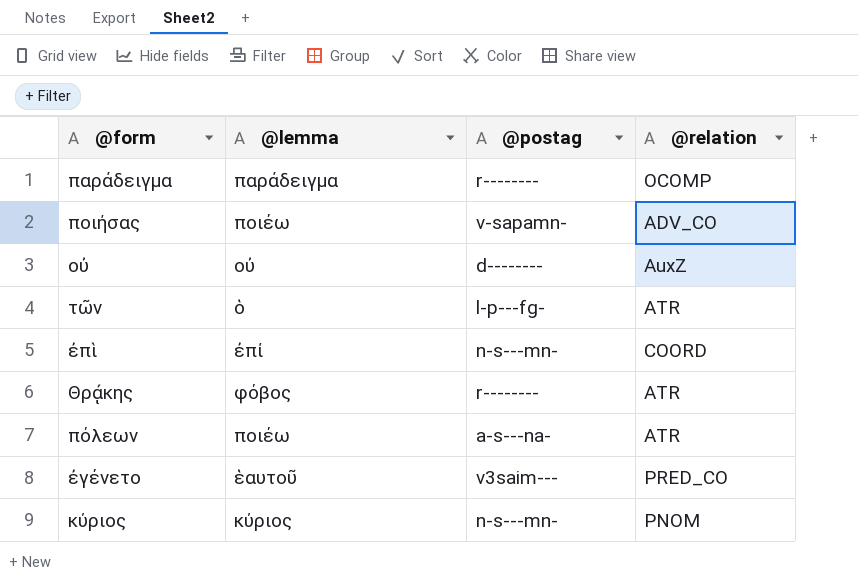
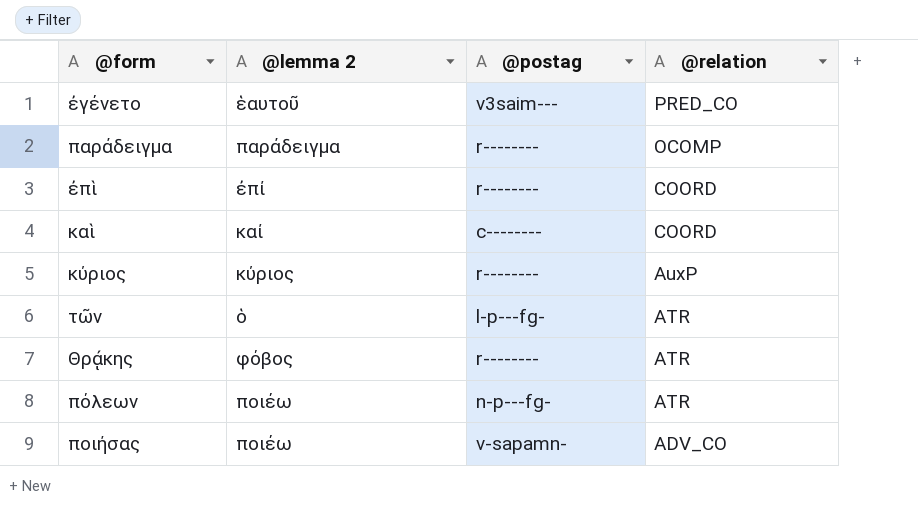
row order: none -> @relation descending
column name: @lemma -> @lemma 2
row οὐ: οὐ | d-------- | AuxZ -> none
ἐπὶ | @postag: n-s---mn- -> r--------
row καὶ: none -> καί | c-------- | COORD
κύριος | @postag: n-s---mn- -> r--------
κύριος | @relation: PNOM -> AuxP
πόλεων | @postag: a-s---na- -> n-p---fg-

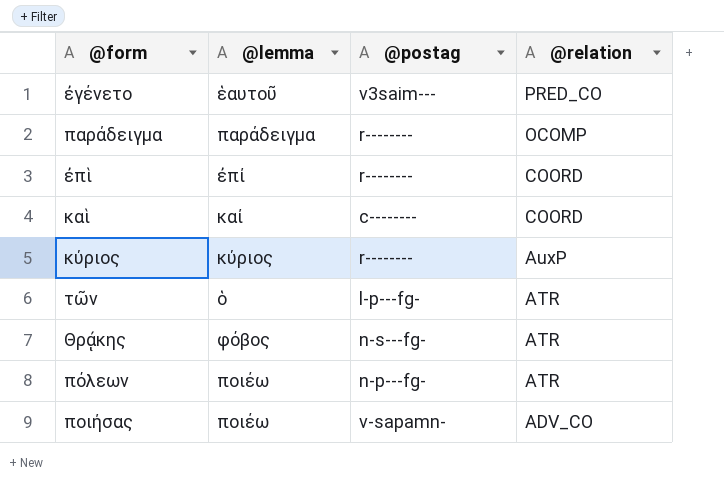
column name: @lemma 2 -> @lemma
Θρᾴκης | @postag: r-------- -> n-s---fg-

